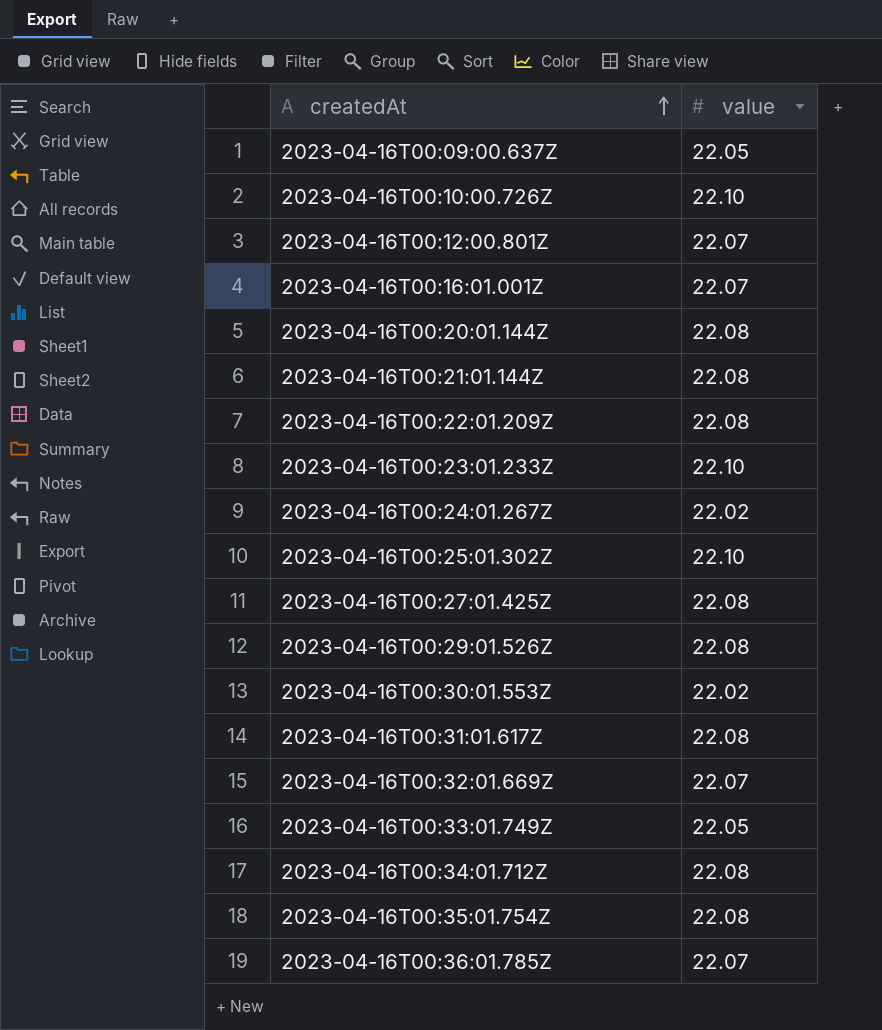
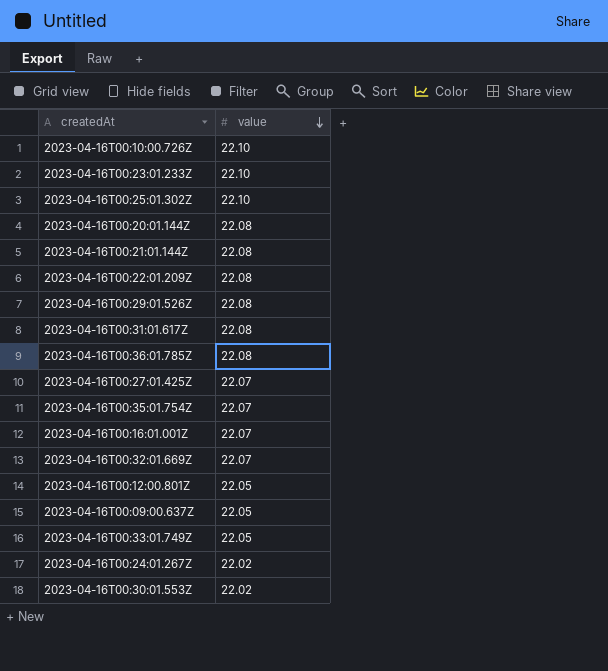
row order: createdAt ascending -> value descending
row 2023-04-16T00:34:01.712Z: 22.08 -> none
2023-04-16T00:36:01.785Z | value: 22.07 -> 22.08
2023-04-16T00:27:01.425Z | value: 22.08 -> 22.07
2023-04-16T00:35:01.754Z | value: 22.08 -> 22.07
2023-04-16T00:12:00.801Z | value: 22.07 -> 22.05

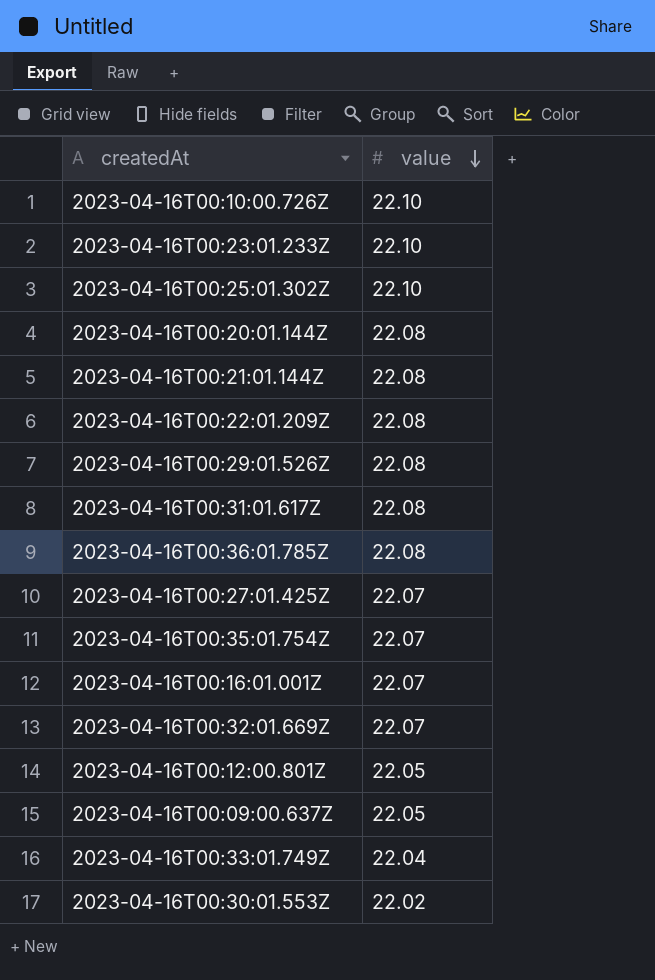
row 2023-04-16T00:24:01.267Z: 22.02 -> none
2023-04-16T00:33:01.749Z | value: 22.05 -> 22.04

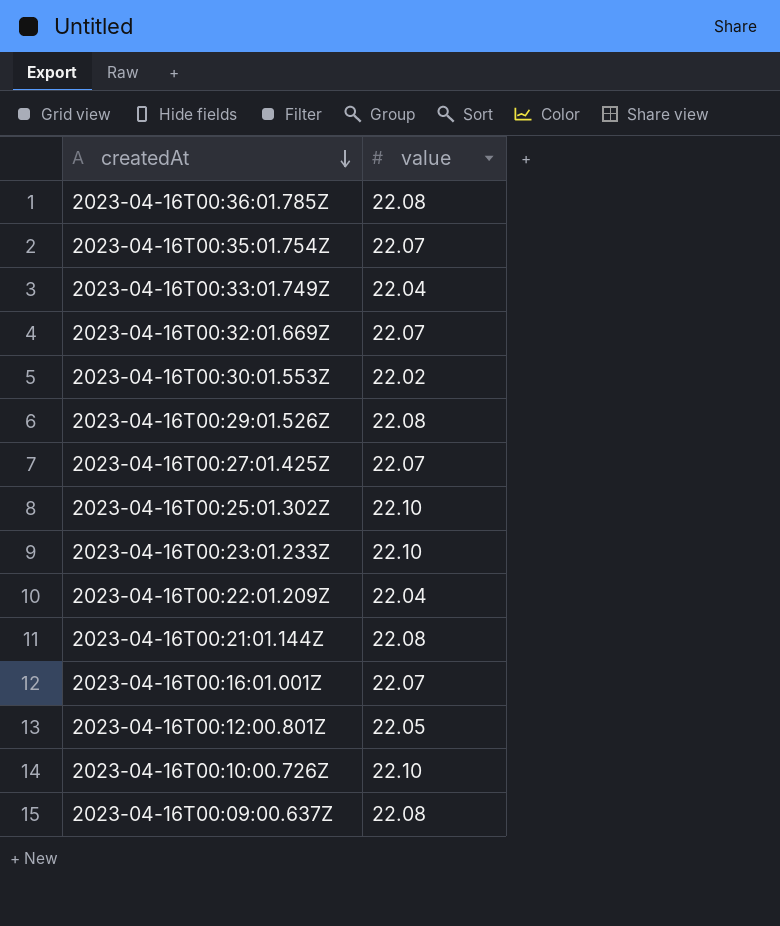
row order: value descending -> createdAt descending
row 2023-04-16T00:20:01.144Z: 22.08 -> none
row 2023-04-16T00:31:01.617Z: 22.08 -> none
2023-04-16T00:22:01.209Z | value: 22.08 -> 22.04
2023-04-16T00:09:00.637Z | value: 22.05 -> 22.08

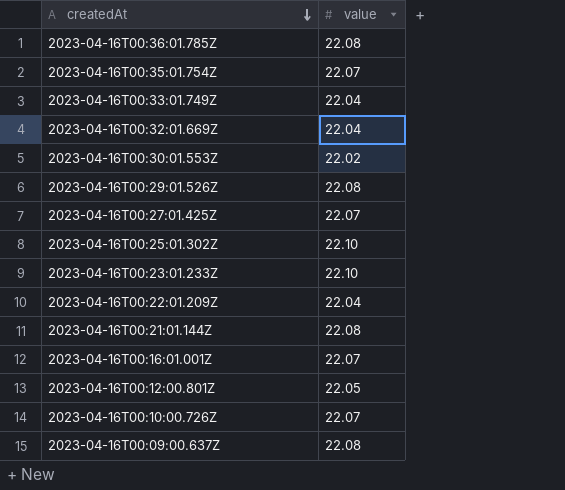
2023-04-16T00:32:01.669Z | value: 22.07 -> 22.04
2023-04-16T00:10:00.726Z | value: 22.10 -> 22.07

